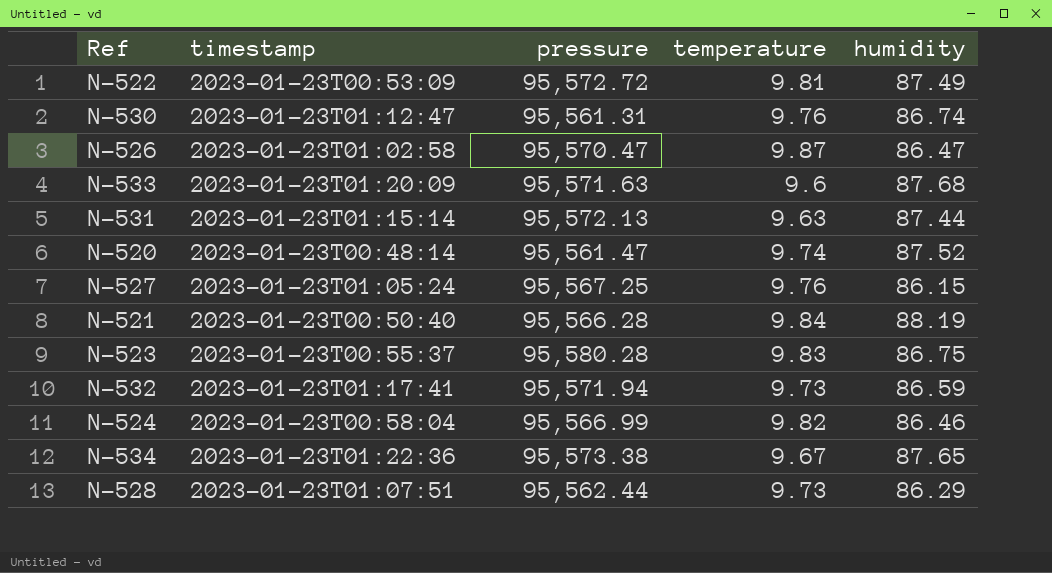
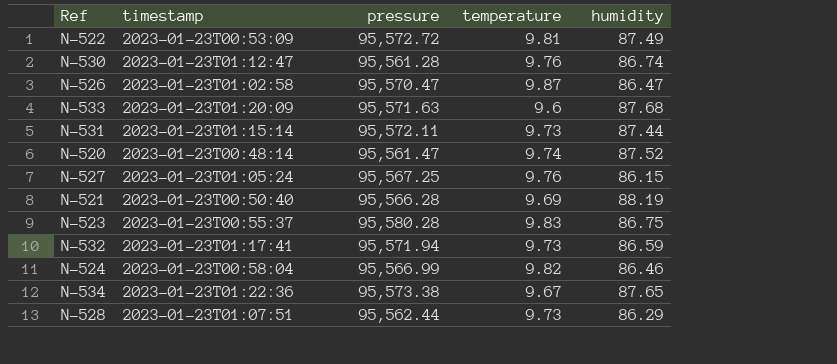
N-530 | pressure: 95,561.31 -> 95,561.28
N-531 | pressure: 95,572.13 -> 95,572.11
N-531 | temperature: 9.63 -> 9.73
N-521 | temperature: 9.84 -> 9.69

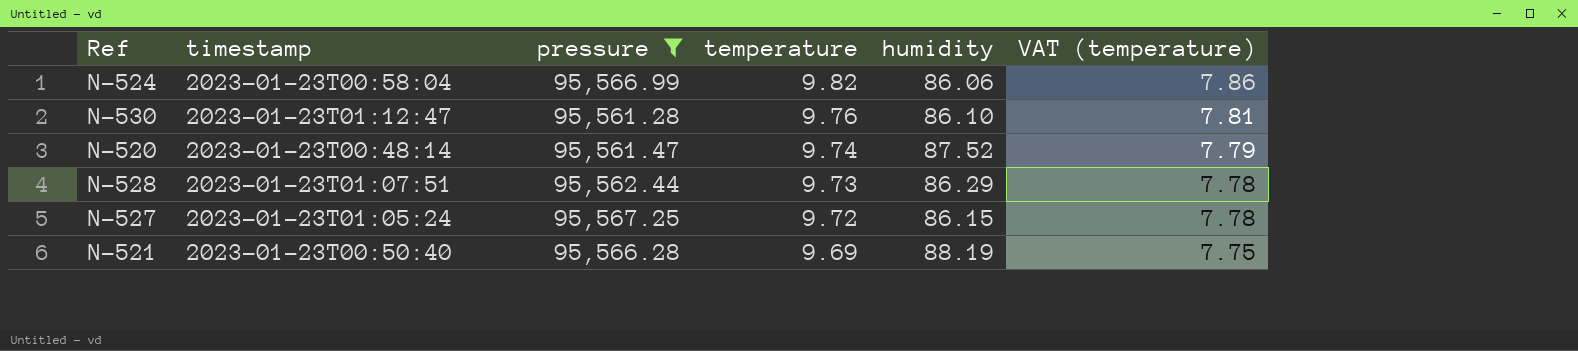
filter: none -> pressure <= 95,567.25
row order: none -> temperature descending
column VAT (temperature) | formula: none -> [temperature] * 0.8
N-524 | humidity: 86.46 -> 86.06
N-530 | humidity: 86.74 -> 86.10
N-527 | temperature: 9.76 -> 9.72

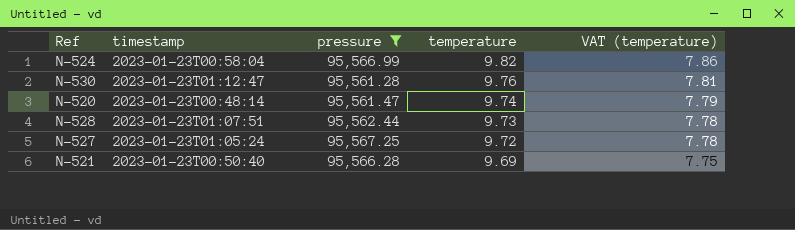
column humidity | position: 5 -> none

